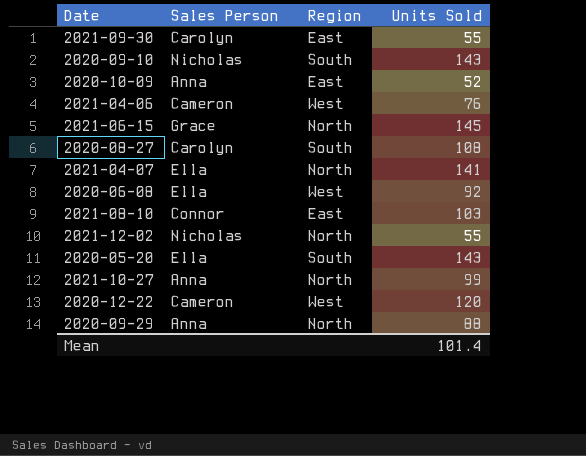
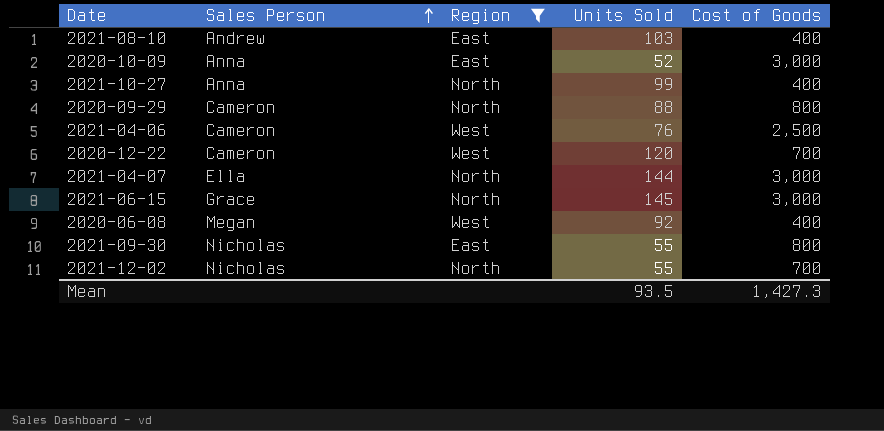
filter: none -> Region != South
row order: none -> Sales Person ascending
column Cost of Goods | position: none -> 5
2021-08-10 | Sales Person: Connor -> Andrew
2020-09-29 | Sales Person: Anna -> Cameron
2021-04-07 | Units Sold: 141 -> 144
2020-06-08 | Sales Person: Ella -> Megan
2021-09-30 | Sales Person: Carolyn -> Nicholas
Mean | Units Sold: 101.4 -> 93.5

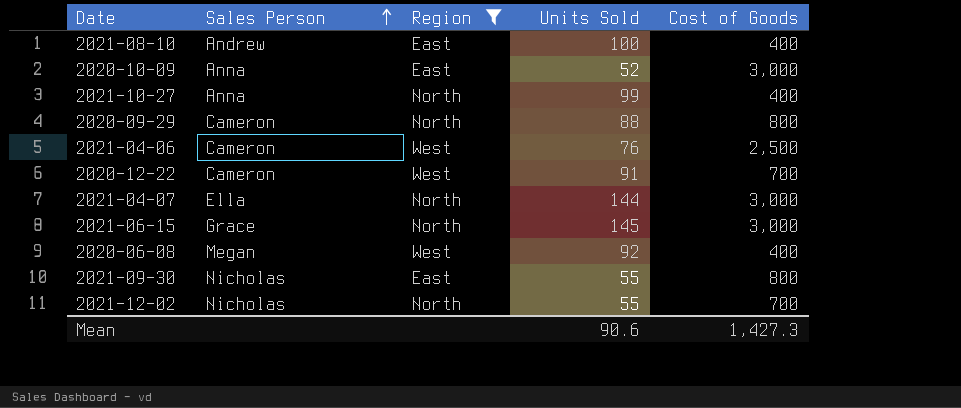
2021-08-10 | Units Sold: 103 -> 100
2020-12-22 | Units Sold: 120 -> 91
Mean | Units Sold: 93.5 -> 90.6

